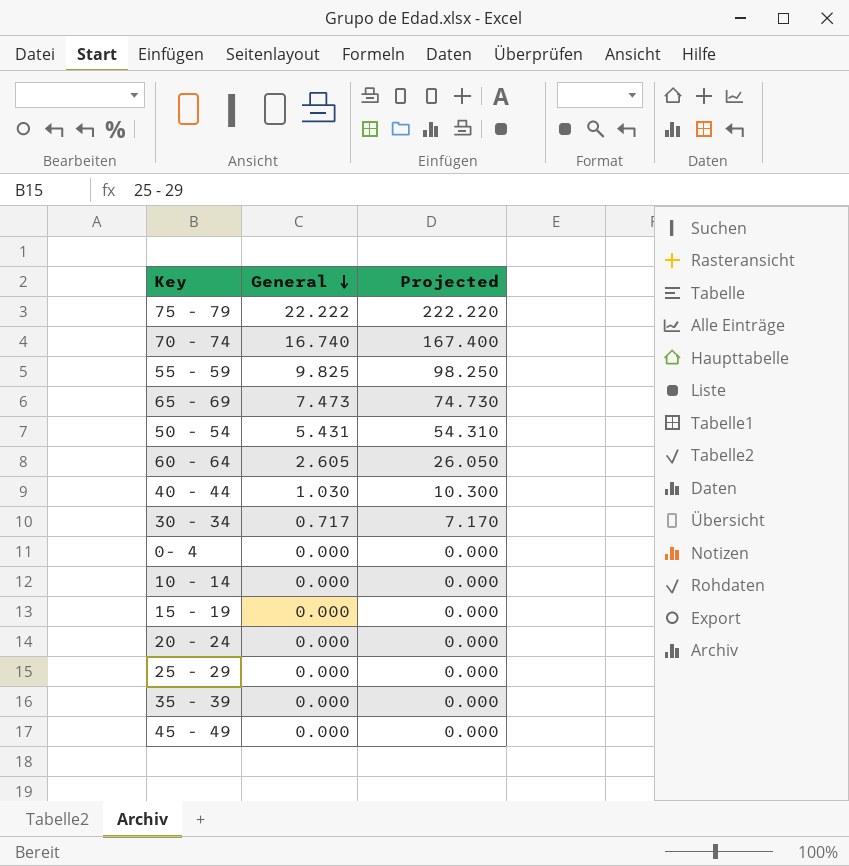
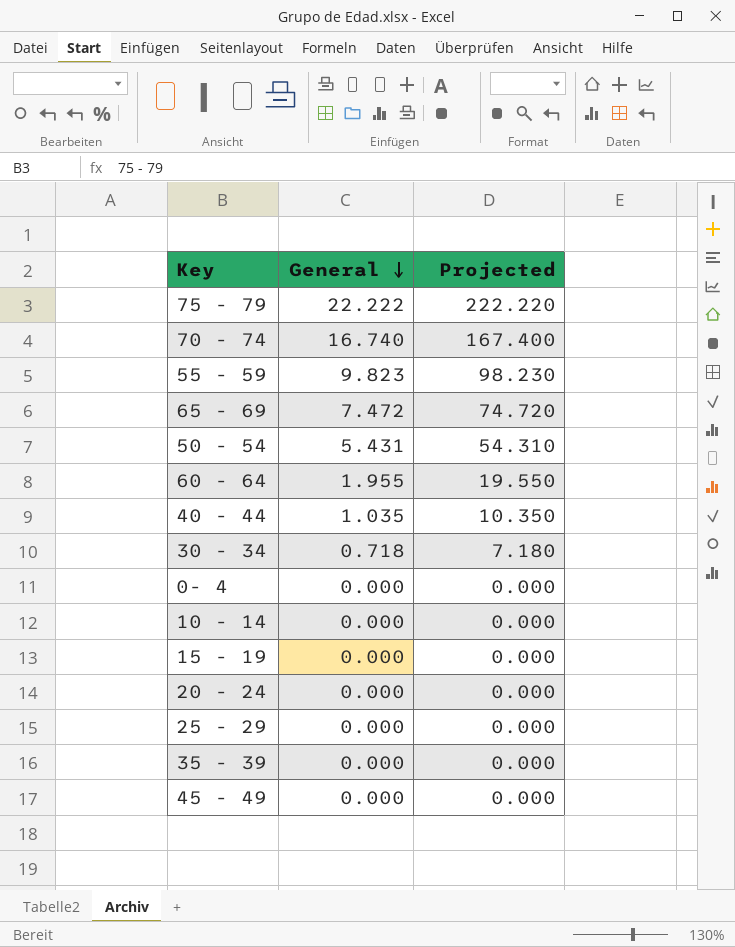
55 - 59 | General: 9.825 -> 9.823
55 - 59 | Projected: 98.250 -> 98.230
65 - 69 | General: 7.473 -> 7.472
65 - 69 | Projected: 74.730 -> 74.720
60 - 64 | General: 2.605 -> 1.955
60 - 64 | Projected: 26.050 -> 19.550
40 - 44 | General: 1.030 -> 1.035
40 - 44 | Projected: 10.300 -> 10.350
30 - 34 | General: 0.717 -> 0.718
30 - 34 | Projected: 7.170 -> 7.180

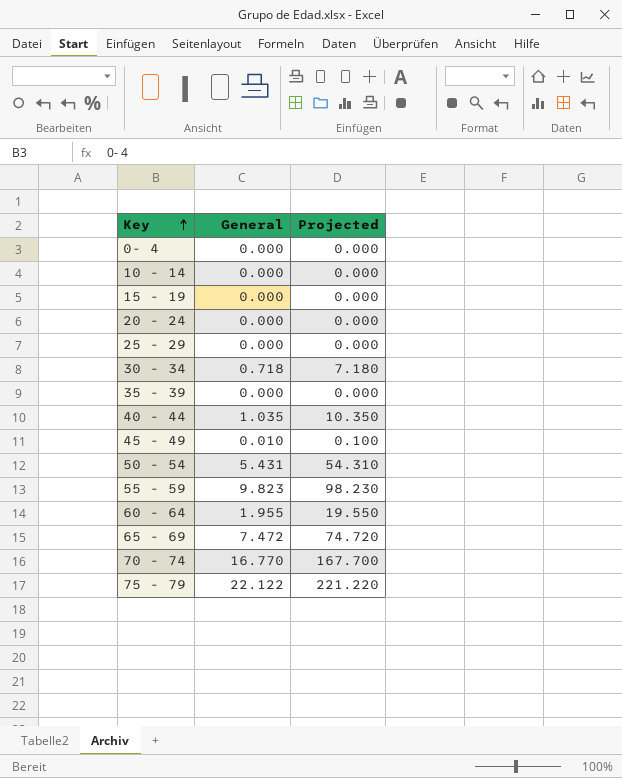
row order: General descending -> Key ascending
45 - 49 | General: 0.000 -> 0.010
45 - 49 | Projected: 0.000 -> 0.100
70 - 74 | General: 16.740 -> 16.770
70 - 74 | Projected: 167.400 -> 167.700
75 - 79 | General: 22.222 -> 22.122
75 - 79 | Projected: 222.220 -> 221.220

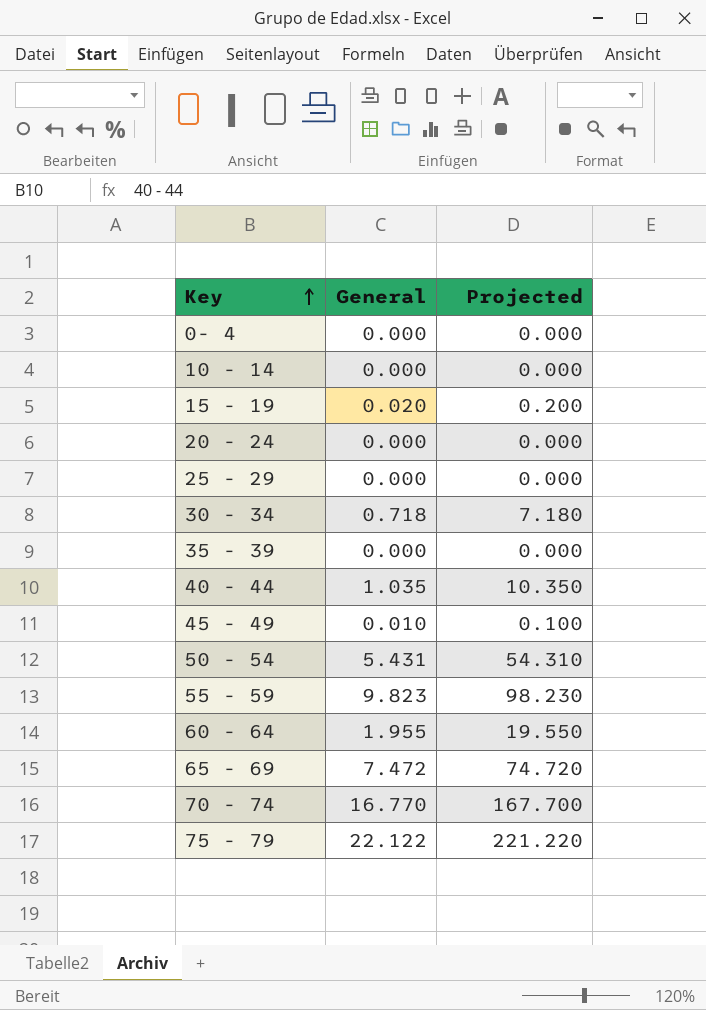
15 - 19 | General: 0.000 -> 0.020
15 - 19 | Projected: 0.000 -> 0.200

